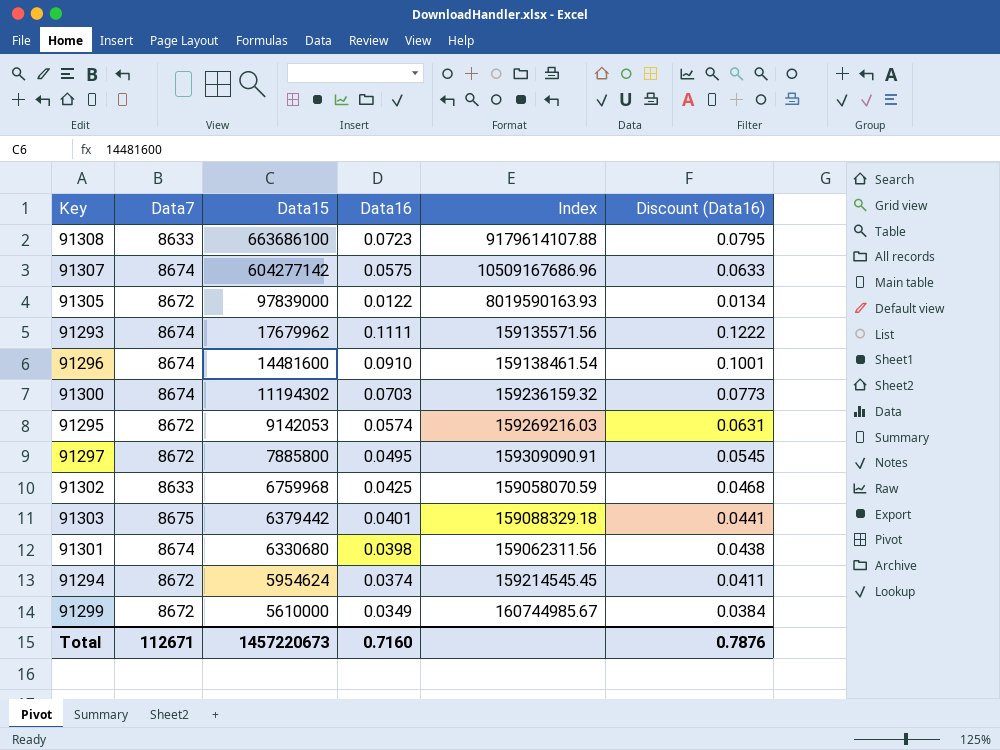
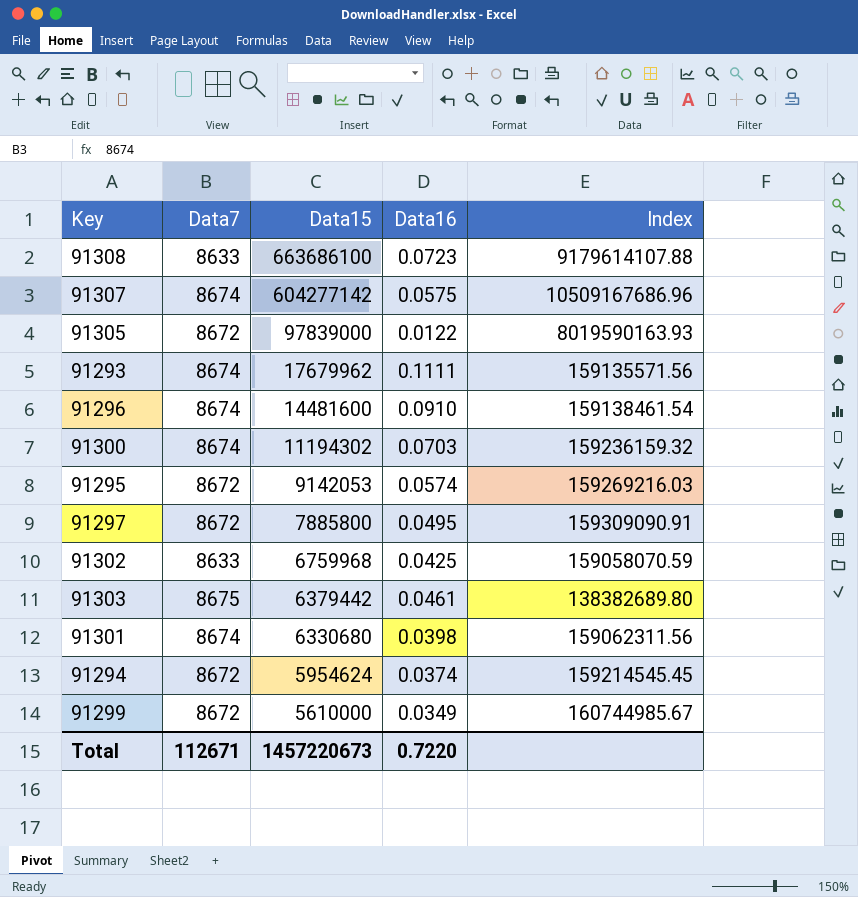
column Discount (Data16) | formula: [Data16] * 1.1 -> none
91303 | Data16: 0.0401 -> 0.0461
91303 | Index: 159088329.18 -> 138382689.80
Total | Data16: 0.7160 -> 0.7220

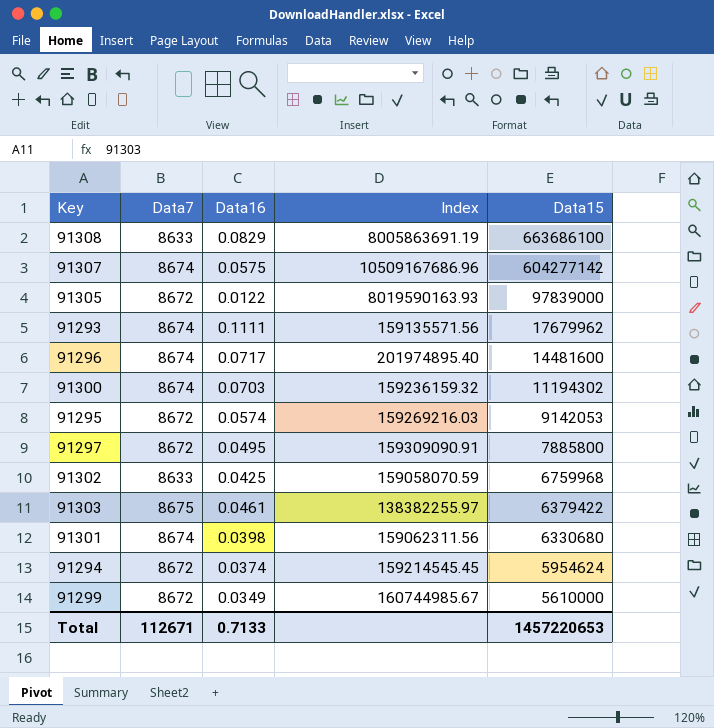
column Data15 | position: 3 -> 5
91308 | Data16: 0.0723 -> 0.0829
91308 | Index: 9179614107.88 -> 8005863691.19
91296 | Data16: 0.0910 -> 0.0717
91296 | Index: 159138461.54 -> 201974895.40
91303 | Index: 138382689.80 -> 138382255.97
91303 | Data15: 6379442 -> 6379422
Total | Data16: 0.7220 -> 0.7133
Total | Data15: 1457220673 -> 1457220653

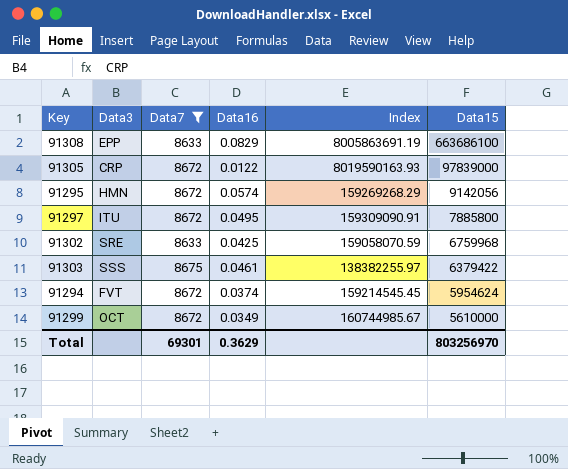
filter: none -> Data7 != 8674
column Data3 | position: none -> 2
91295 | Index: 159269216.03 -> 159269268.29
91295 | Data15: 9142053 -> 9142056
Total | Data7: 112671 -> 69301
Total | Data16: 0.7133 -> 0.3629
Total | Data15: 1457220653 -> 803256970

